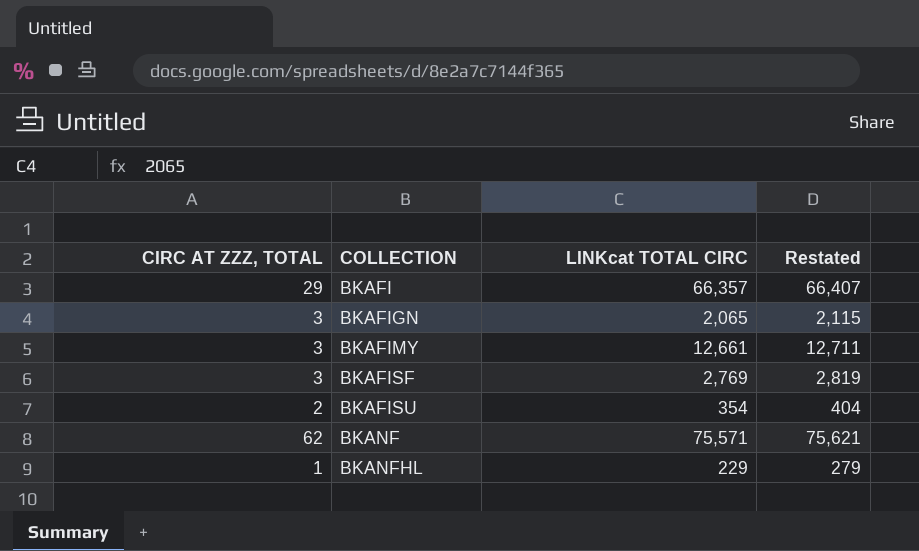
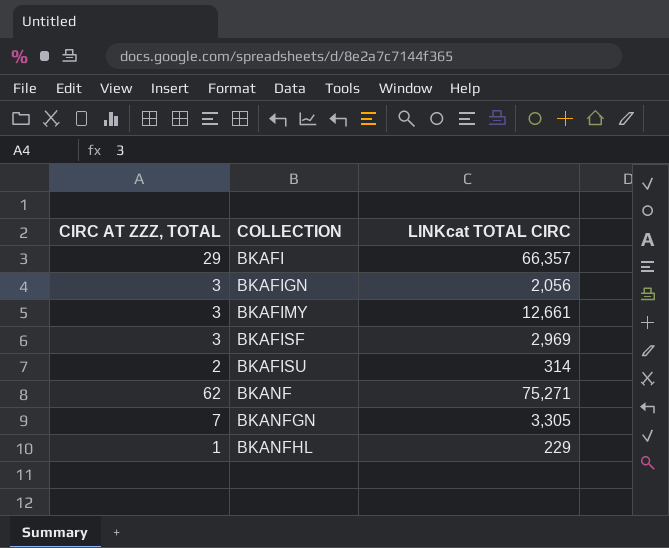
column Restated | formula: [LINKcat TOTAL CIRC] + 50 -> none
BKAFIGN | LINKcat TOTAL CIRC: 2,065 -> 2,056
BKAFISF | LINKcat TOTAL CIRC: 2,769 -> 2,969
BKAFISU | LINKcat TOTAL CIRC: 354 -> 314
BKANF | LINKcat TOTAL CIRC: 75,571 -> 75,271
row BKANFGN: none -> 7 | 3,305

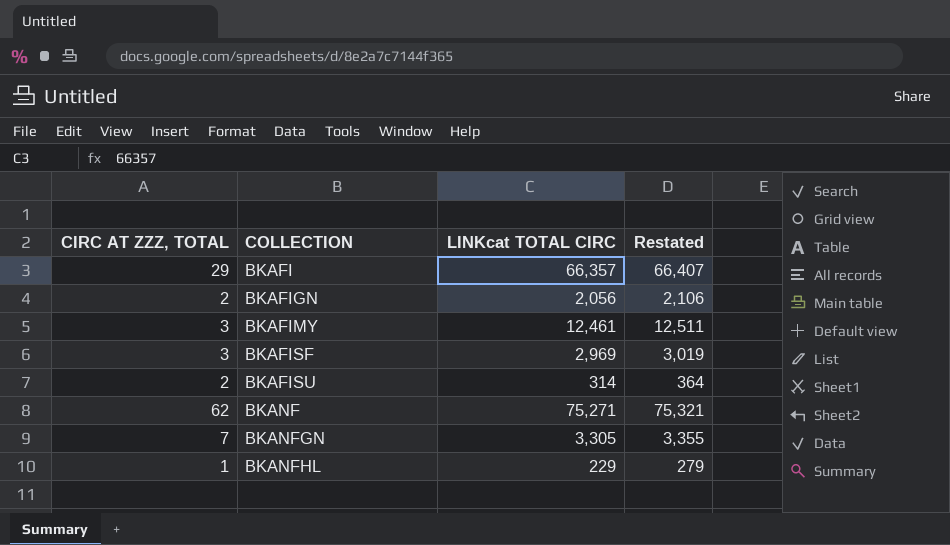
column Restated | formula: none -> [LINKcat TOTAL CIRC] + 50
BKAFIGN | CIRC AT ZZZ, TOTAL: 3 -> 2
BKAFIMY | LINKcat TOTAL CIRC: 12,661 -> 12,461

